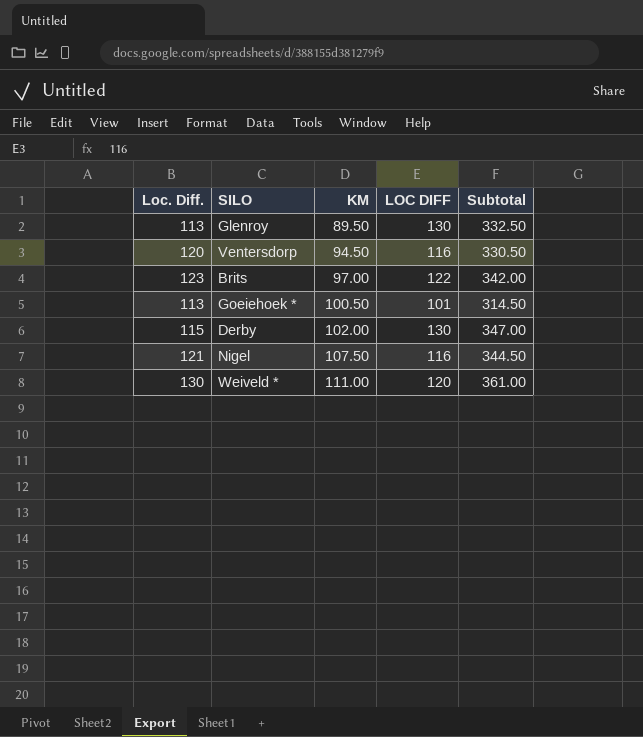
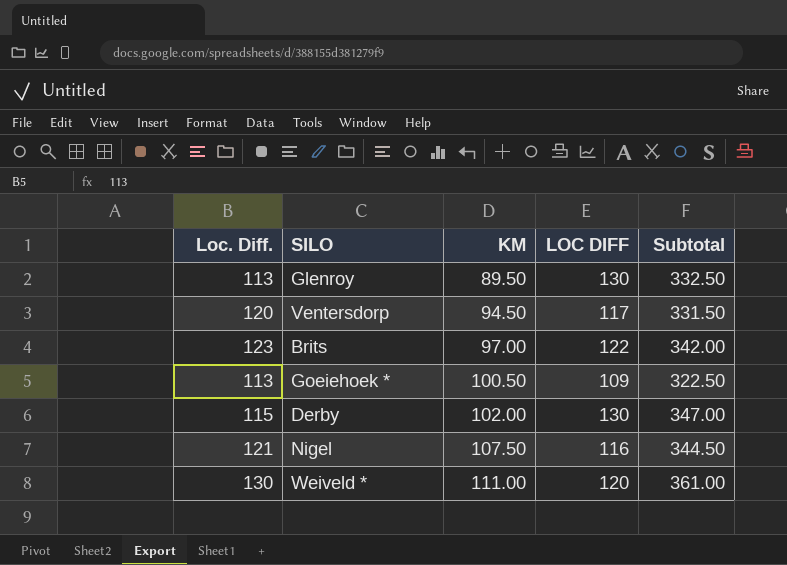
Ventersdorp | LOC DIFF: 116 -> 117
Ventersdorp | Subtotal: 330.50 -> 331.50
Goeiehoek * | LOC DIFF: 101 -> 109
Goeiehoek * | Subtotal: 314.50 -> 322.50

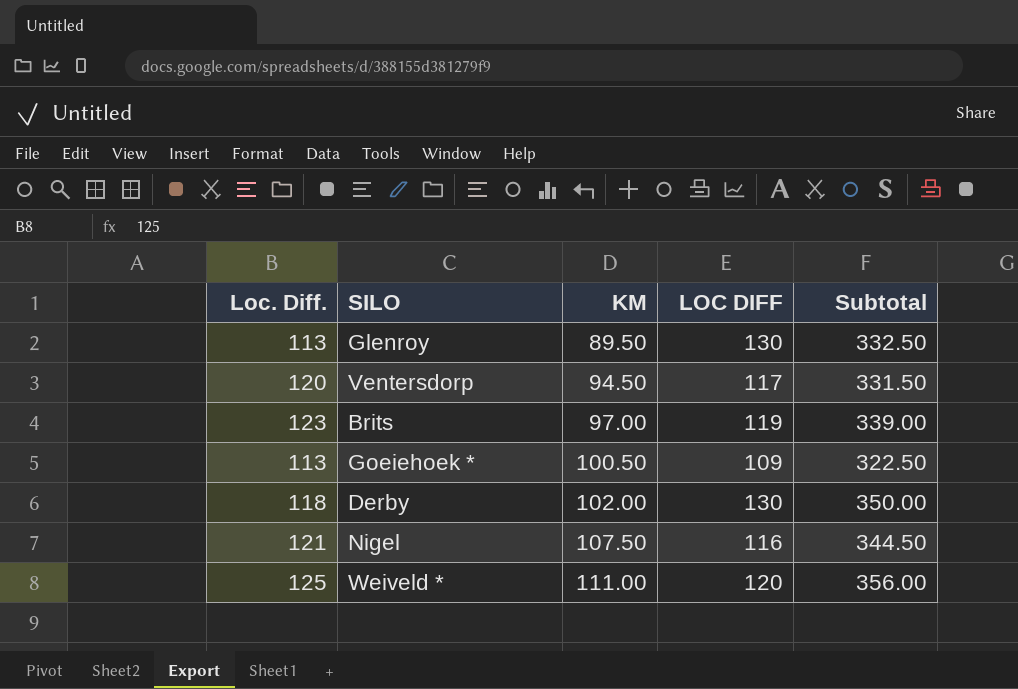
Brits | LOC DIFF: 122 -> 119
Brits | Subtotal: 342.00 -> 339.00
Derby | Loc. Diff.: 115 -> 118
Derby | Subtotal: 347.00 -> 350.00
Weiveld * | Loc. Diff.: 130 -> 125
Weiveld * | Subtotal: 361.00 -> 356.00

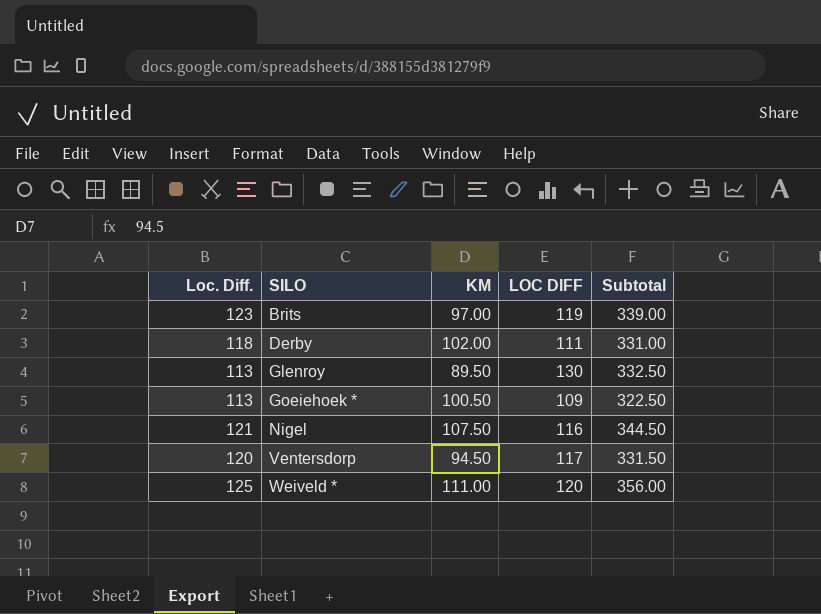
row order: KM ascending -> SILO ascending
Derby | LOC DIFF: 130 -> 111
Derby | Subtotal: 350.00 -> 331.00

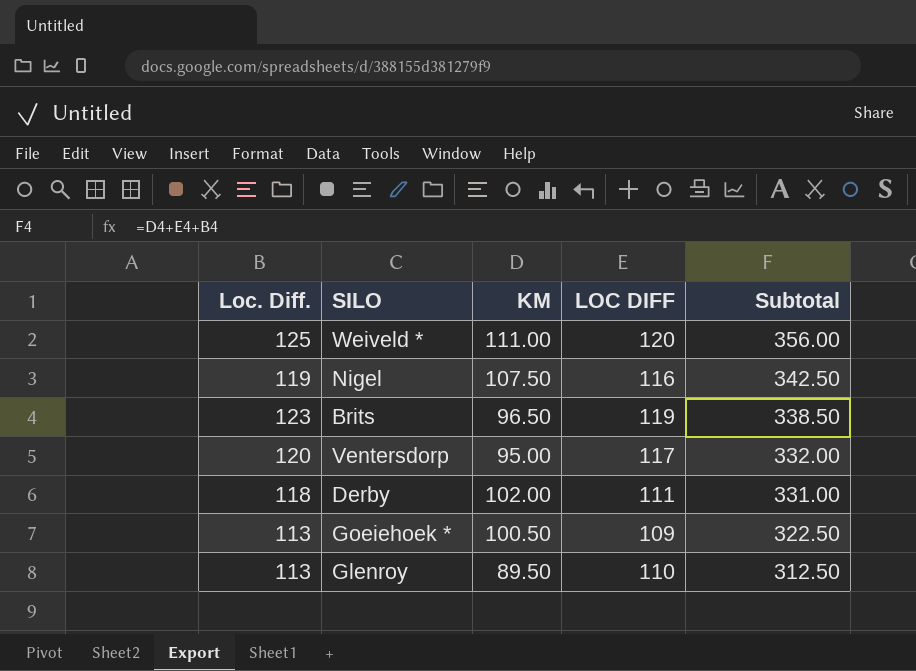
row order: SILO ascending -> Subtotal descending
Nigel | Loc. Diff.: 121 -> 119
Nigel | Subtotal: 344.50 -> 342.50
Brits | KM: 97.00 -> 96.50
Brits | Subtotal: 339.00 -> 338.50
Ventersdorp | KM: 94.50 -> 95.00
Ventersdorp | Subtotal: 331.50 -> 332.00
Glenroy | LOC DIFF: 130 -> 110
Glenroy | Subtotal: 332.50 -> 312.50

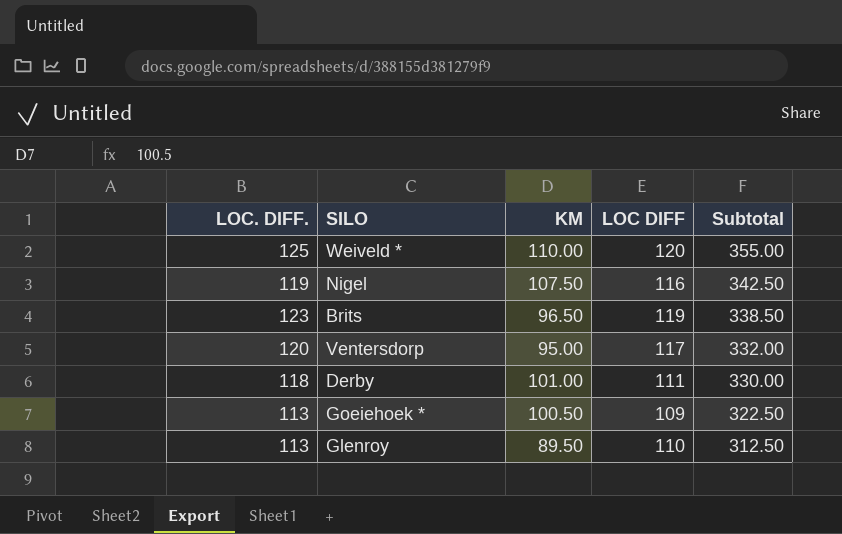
column name: Loc. Diff. -> LOC. DIFF.
Weiveld * | KM: 111.00 -> 110.00
Weiveld * | Subtotal: 356.00 -> 355.00
Derby | KM: 102.00 -> 101.00
Derby | Subtotal: 331.00 -> 330.00

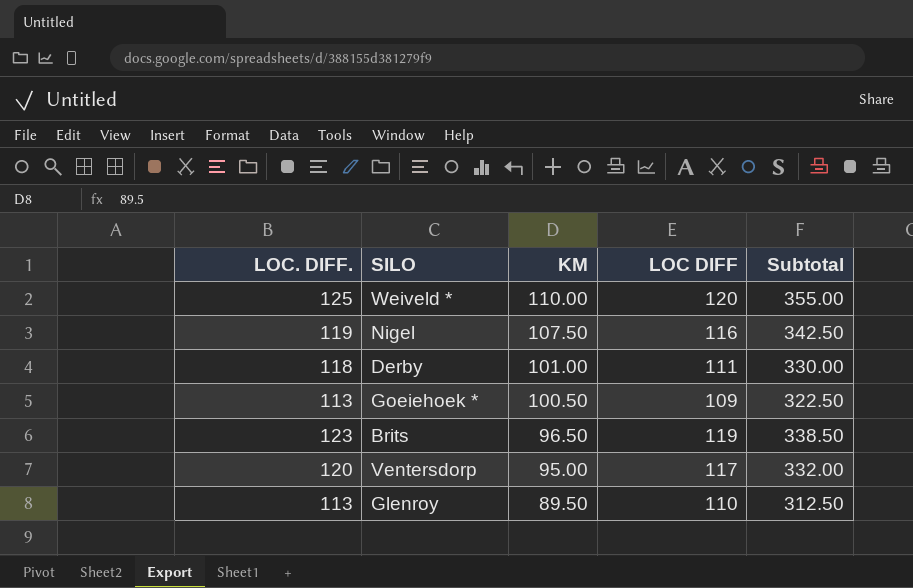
row order: Subtotal descending -> KM descending

